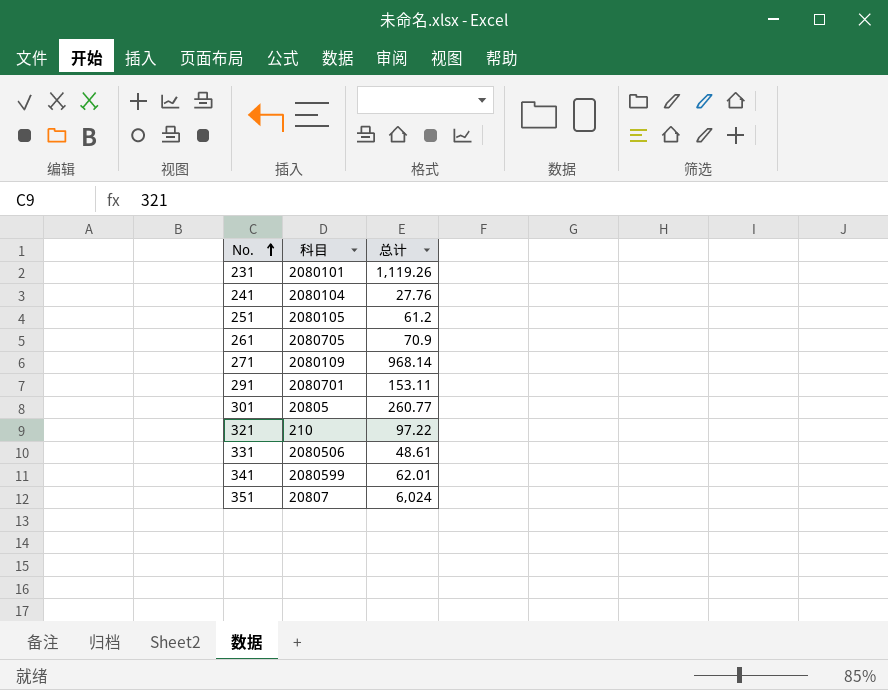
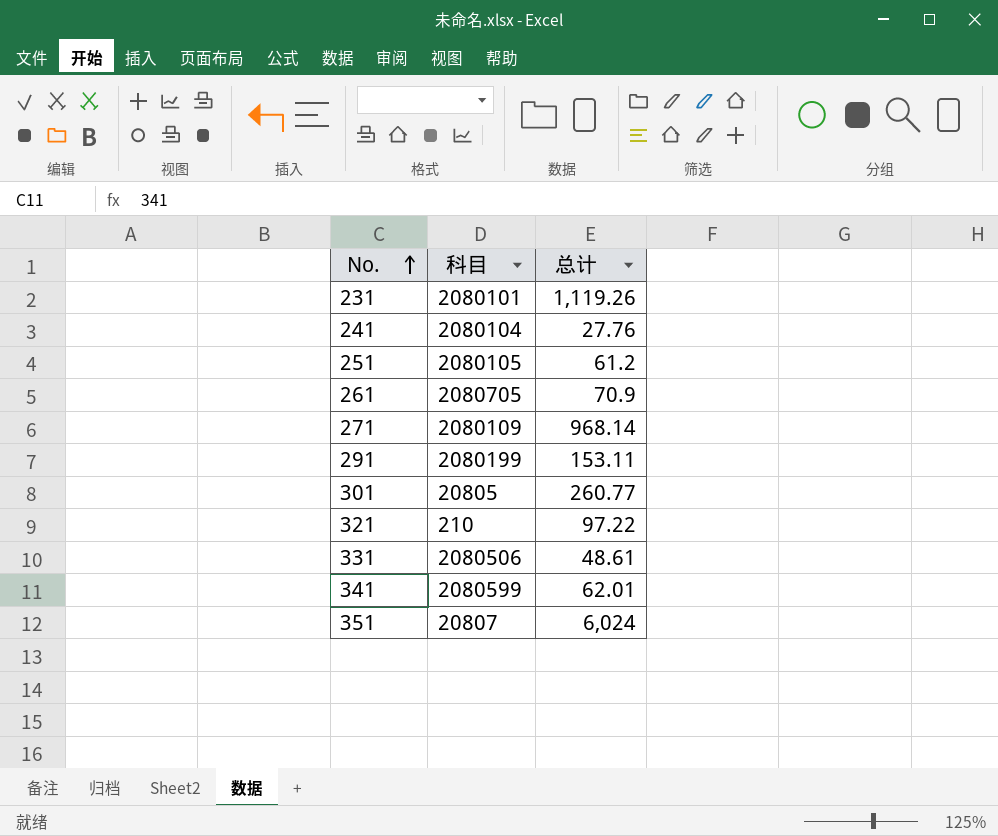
291 | 科目: 2080701 -> 2080199

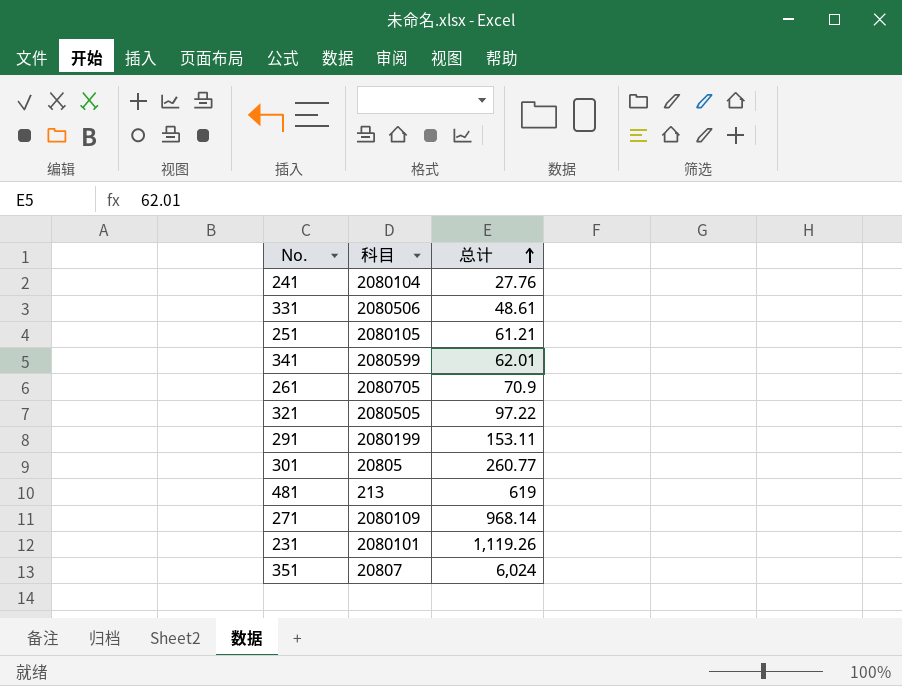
row order: No. ascending -> 总计 ascending
251 | 总计: 61.2 -> 61.21
321 | 科目: 210 -> 2080505
row 481: none -> 213 | 619

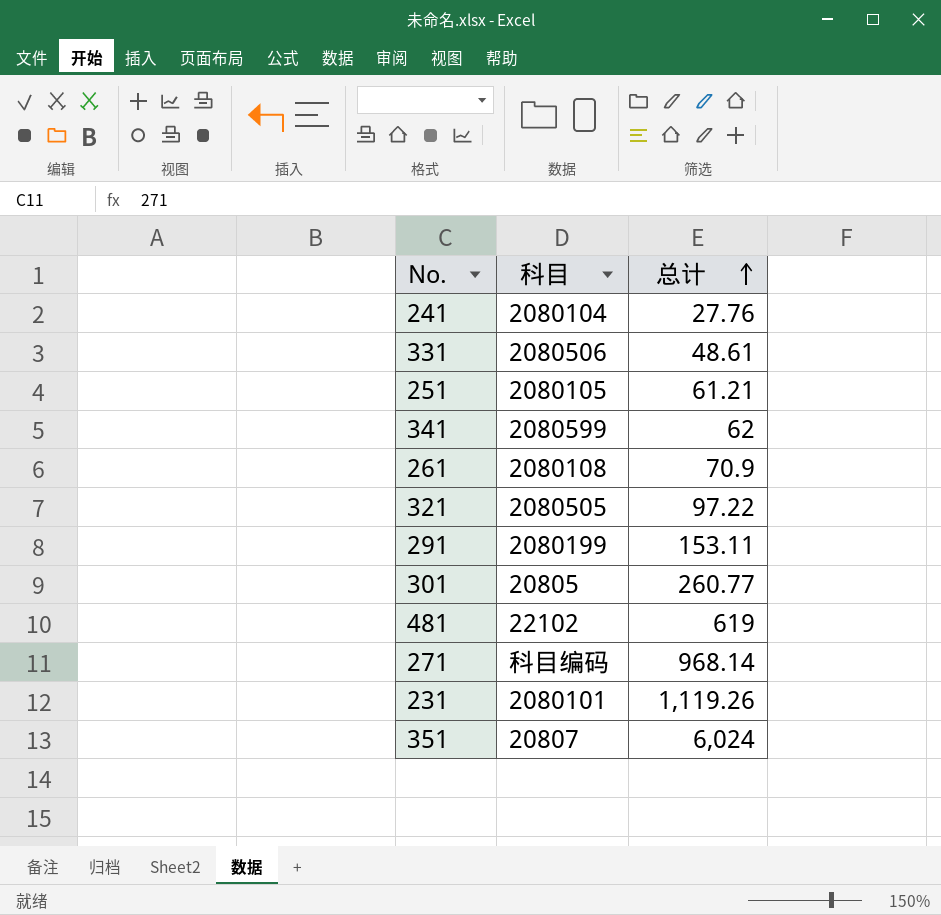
341 | 总计: 62.01 -> 62
261 | 科目: 2080705 -> 2080108
481 | 科目: 213 -> 22102
271 | 科目: 2080109 -> 科目编码

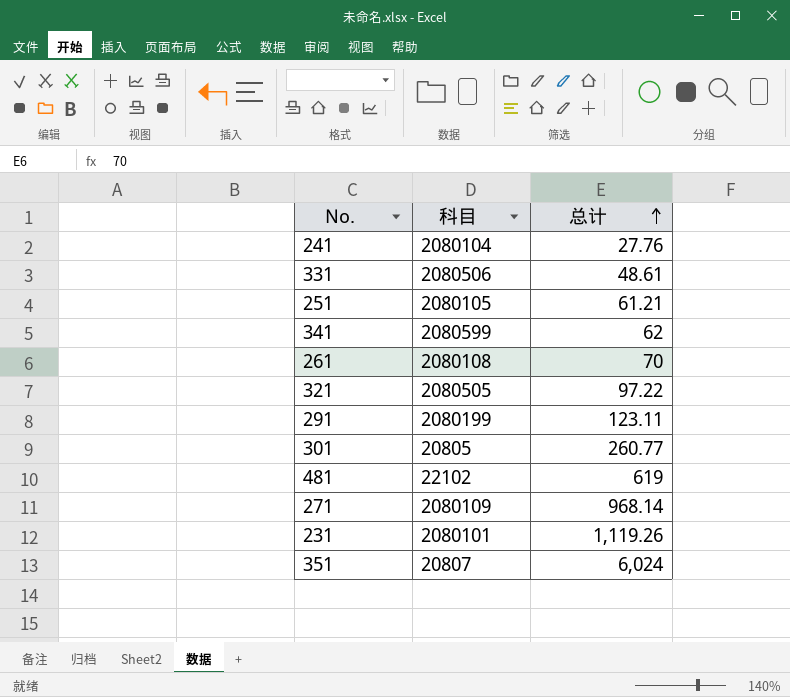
261 | 总计: 70.9 -> 70
291 | 总计: 153.11 -> 123.11
271 | 科目: 科目编码 -> 2080109

